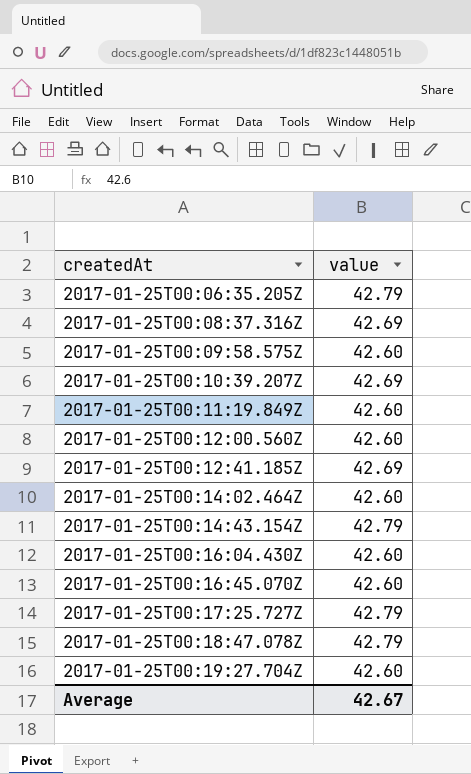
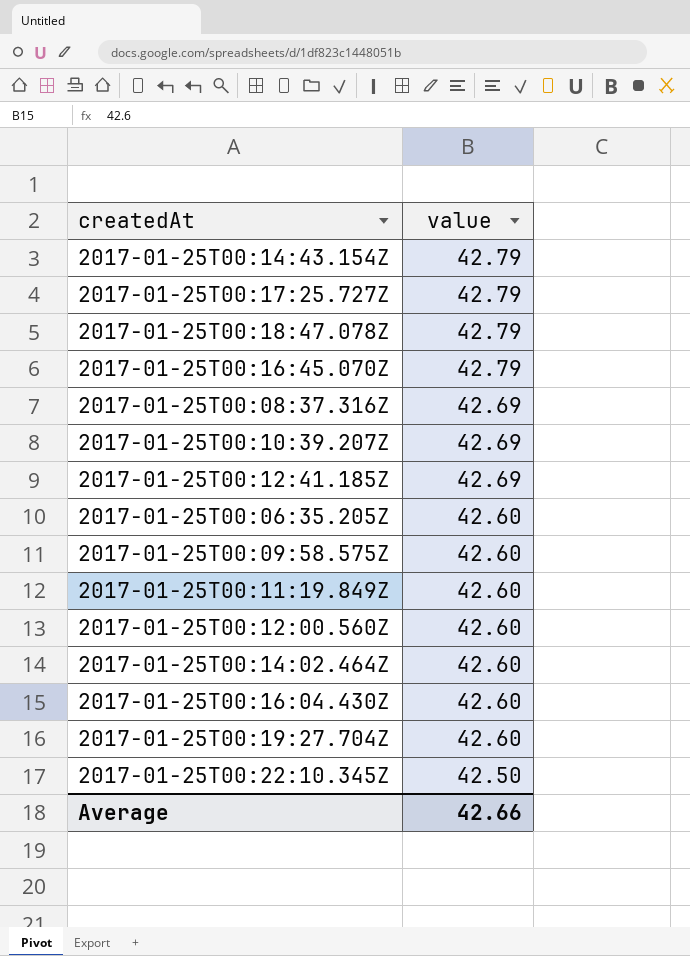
row order: createdAt ascending -> value descending
2017-01-25T00:16:45.070Z | value: 42.60 -> 42.79
2017-01-25T00:06:35.205Z | value: 42.79 -> 42.60
row 2017-01-25T00:22:10.345Z: none -> 42.50
Average | value: 42.67 -> 42.66

